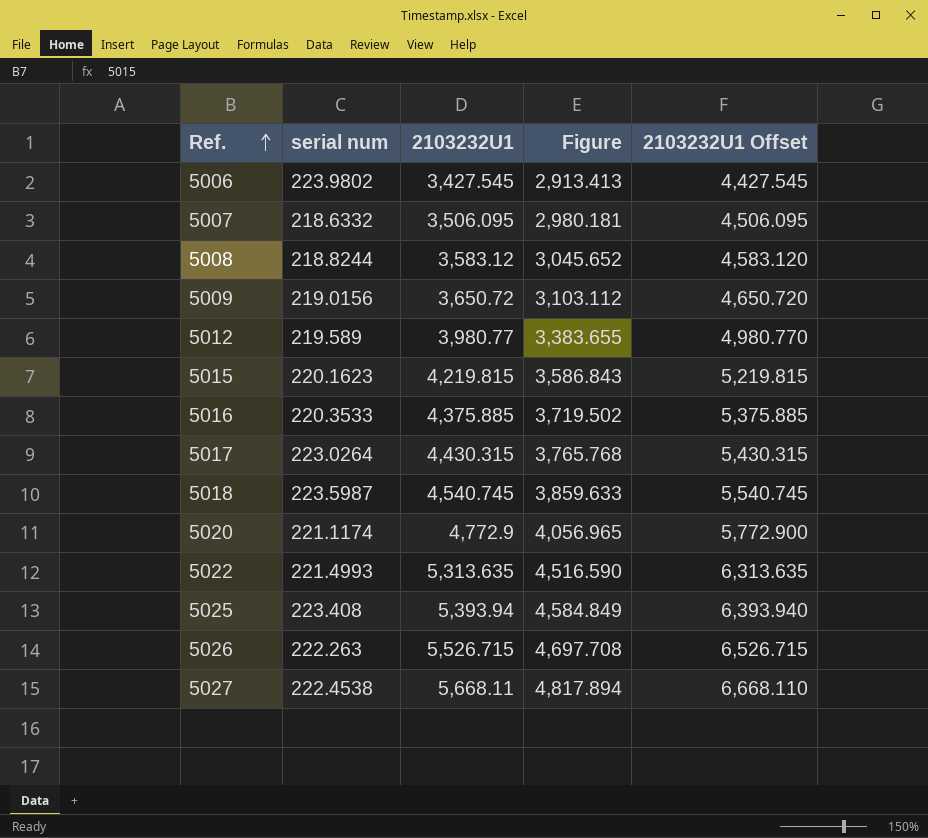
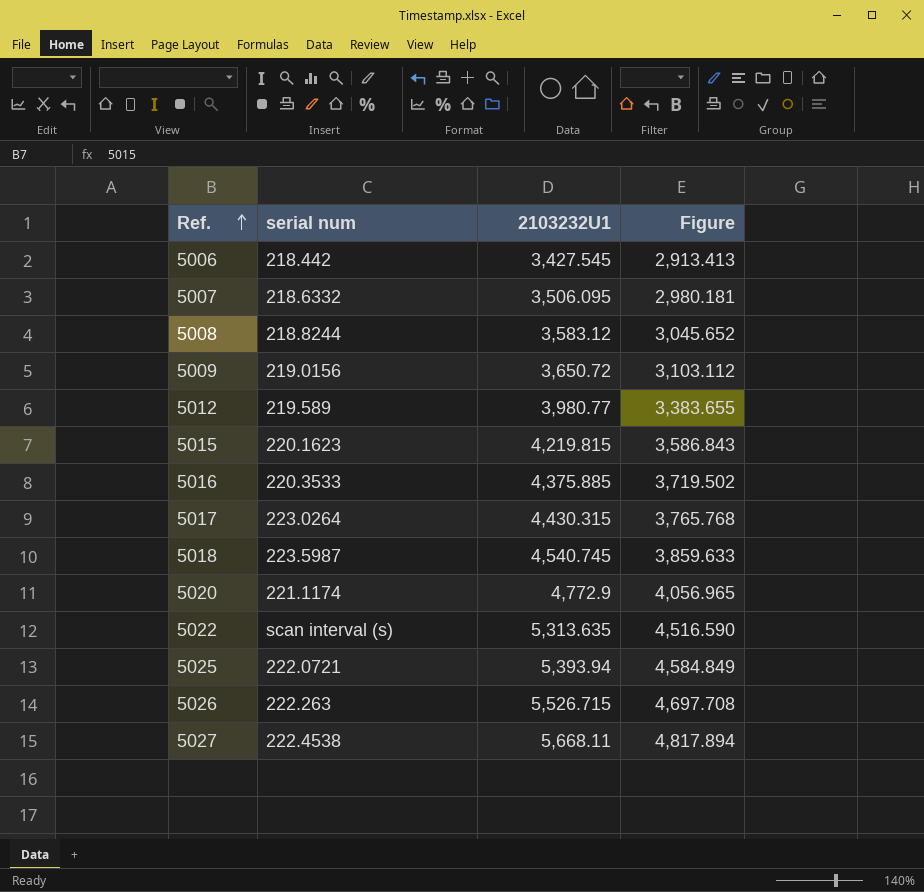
column 2103232U1 Offset | formula: [2103232U1] + 1000 -> none
5006 | serial num: 223.9802 -> 218.442
5022 | serial num: 221.4993 -> scan interval (s)
5025 | serial num: 223.408 -> 222.0721

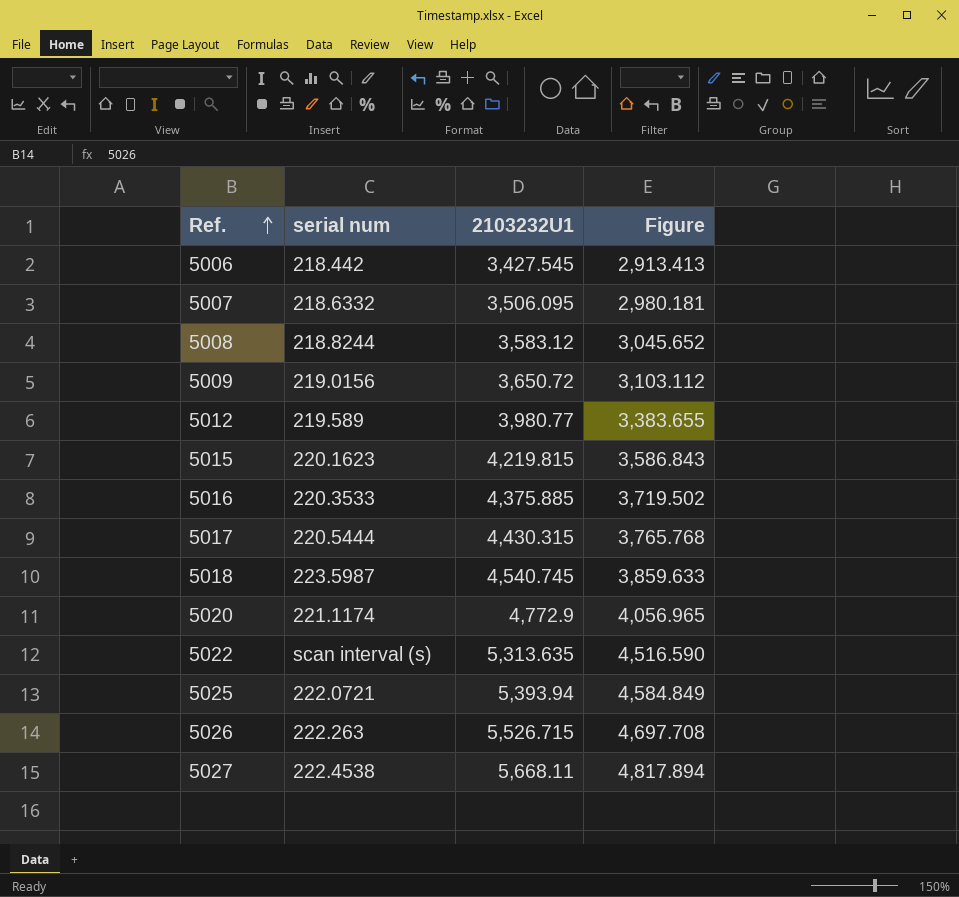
5017 | serial num: 223.0264 -> 220.5444

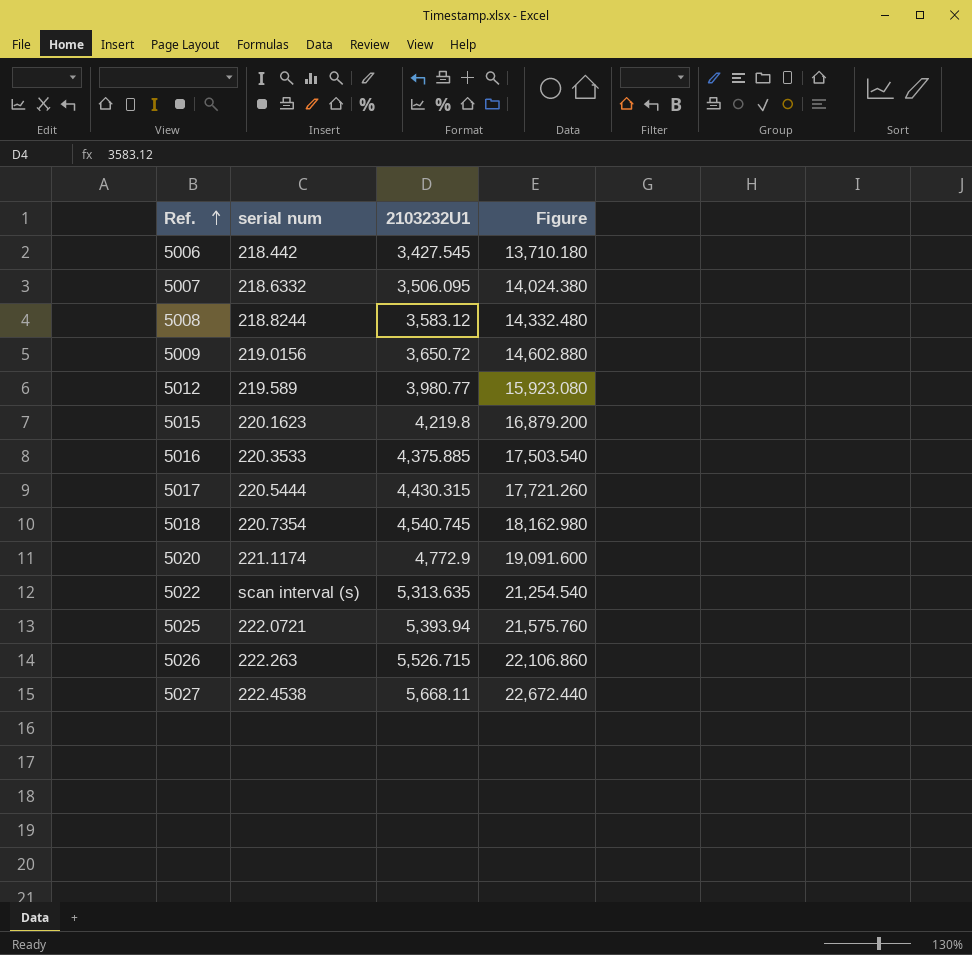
column Figure | formula: [2103232U1] * 0.85 -> [2103232U1] * 4
5015 | 2103232U1: 4,219.815 -> 4,219.8
5018 | serial num: 223.5987 -> 220.7354

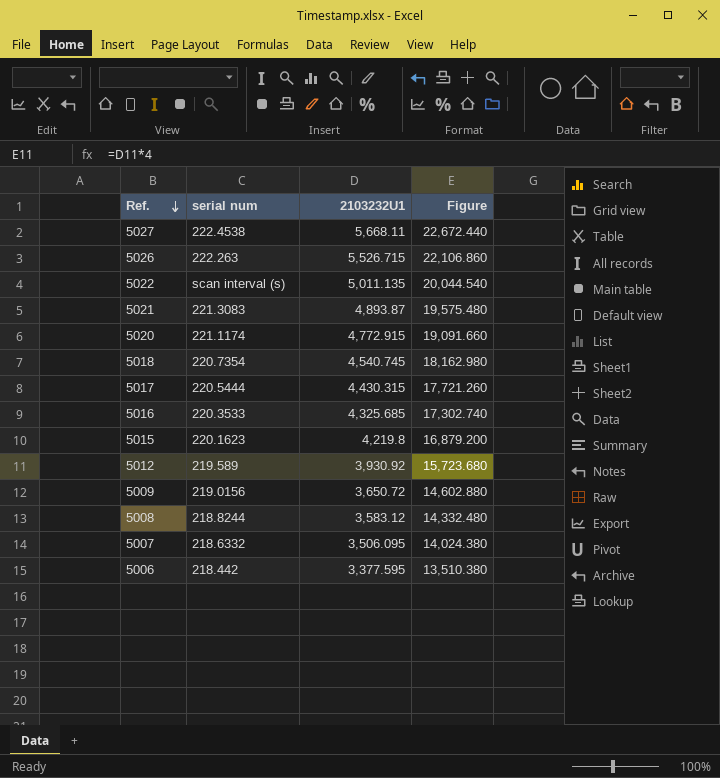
row order: Ref. ascending -> Ref. descending
row 5025: 222.0721 | 5,393.94 | 21,575.760 -> none
5022 | 2103232U1: 5,313.635 -> 5,011.135
5022 | Figure: 21,254.540 -> 20,044.540
row 5021: none -> 221.3083 | 4,893.87 | 19,575.480
5020 | 2103232U1: 4,772.9 -> 4,772.915
5020 | Figure: 19,091.600 -> 19,091.660
5016 | 2103232U1: 4,375.885 -> 4,325.685
5016 | Figure: 17,503.540 -> 17,302.740
5012 | 2103232U1: 3,980.77 -> 3,930.92
5012 | Figure: 15,923.080 -> 15,723.680
5006 | 2103232U1: 3,427.545 -> 3,377.595
5006 | Figure: 13,710.180 -> 13,510.380

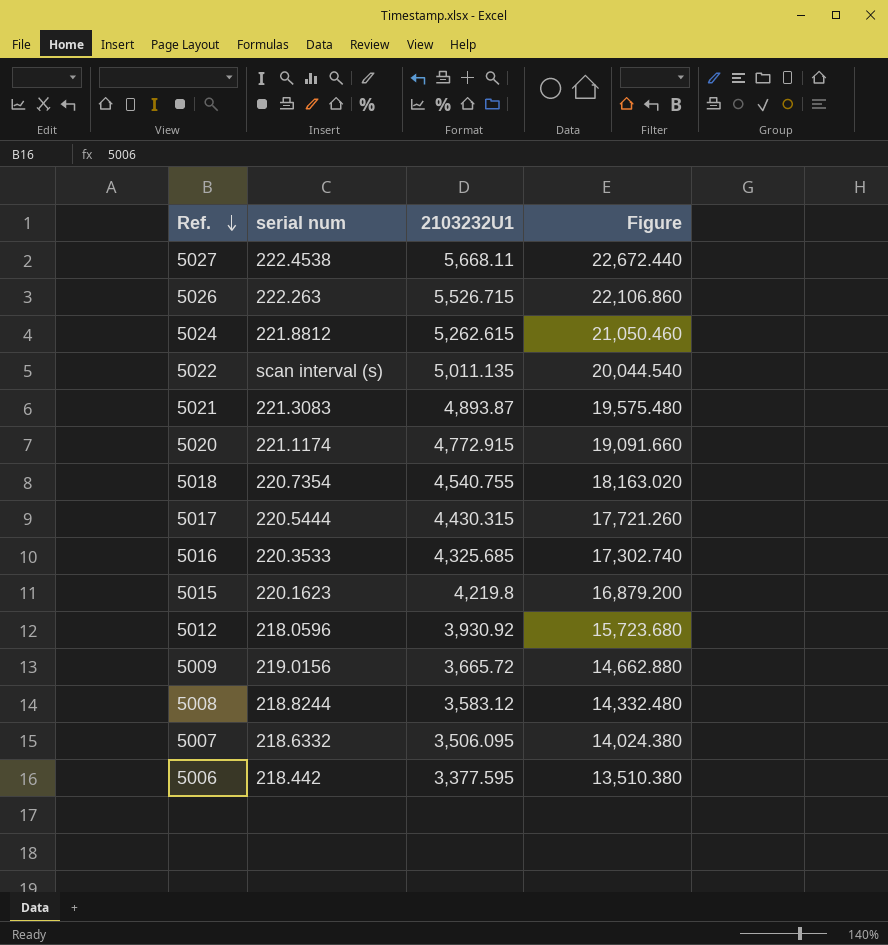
row 5024: none -> 221.8812 | 5,262.615 | 21,050.460
5018 | 2103232U1: 4,540.745 -> 4,540.755
5018 | Figure: 18,162.980 -> 18,163.020
5012 | serial num: 219.589 -> 218.0596
5009 | 2103232U1: 3,650.72 -> 3,665.72
5009 | Figure: 14,602.880 -> 14,662.880

